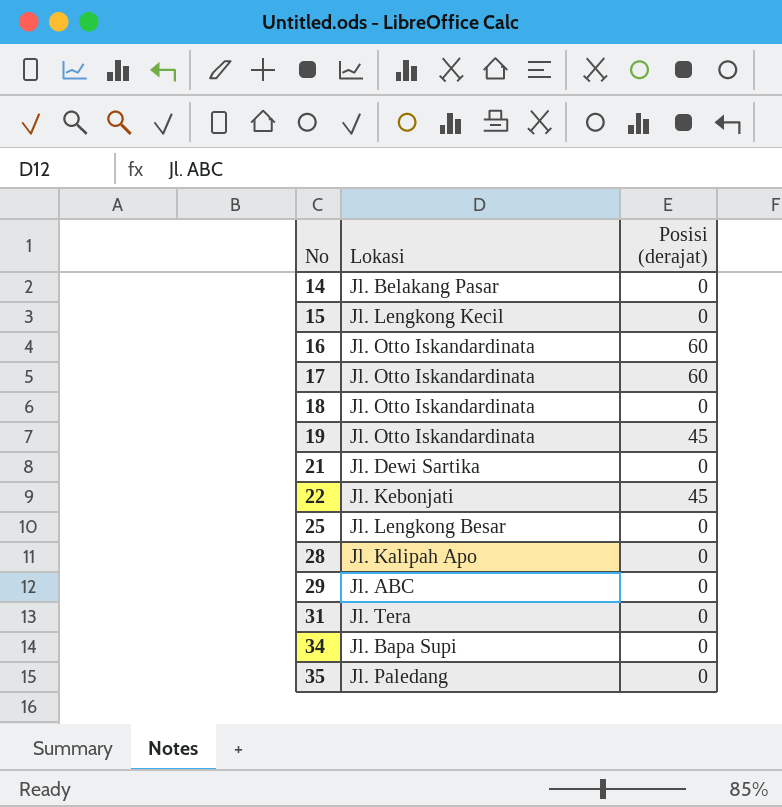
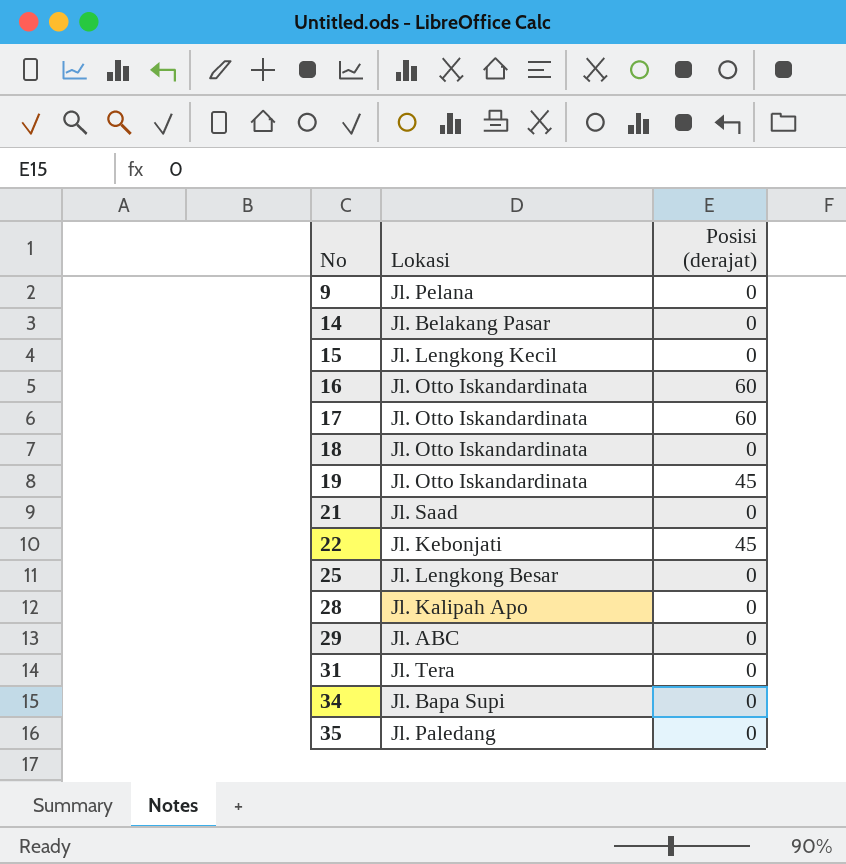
row 9: none -> Jl. Pelana | 0
21 | Lokasi: Jl. Dewi Sartika -> Jl. Saad

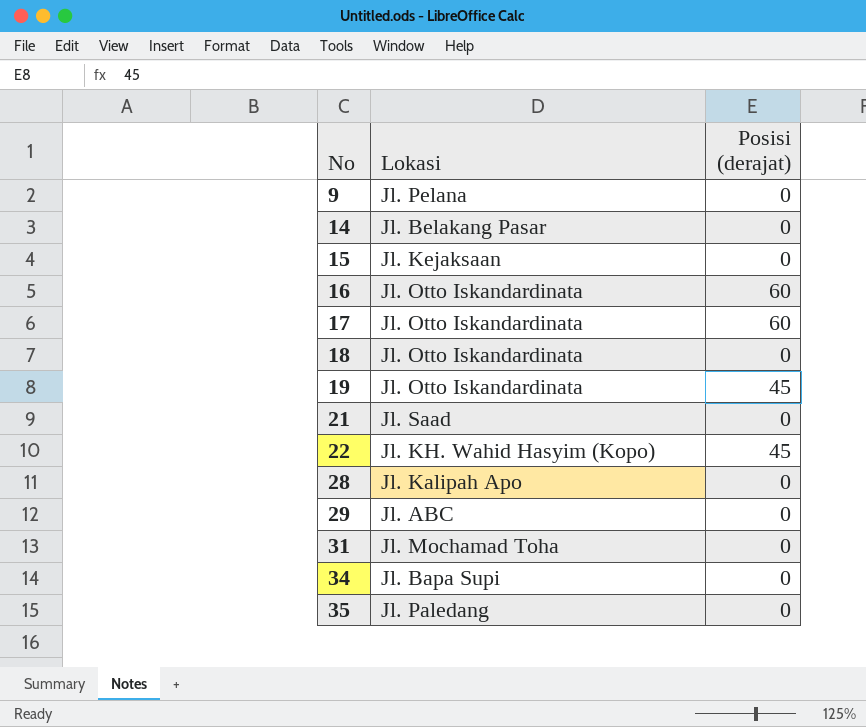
row 25: Jl. Lengkong Besar | 0 -> none
15 | Lokasi: Jl. Lengkong Kecil -> Jl. Kejaksaan
22 | Lokasi: Jl. Kebonjati -> Jl. KH. Wahid Hasyim (Kopo)
31 | Lokasi: Jl. Tera -> Jl. Mochamad Toha

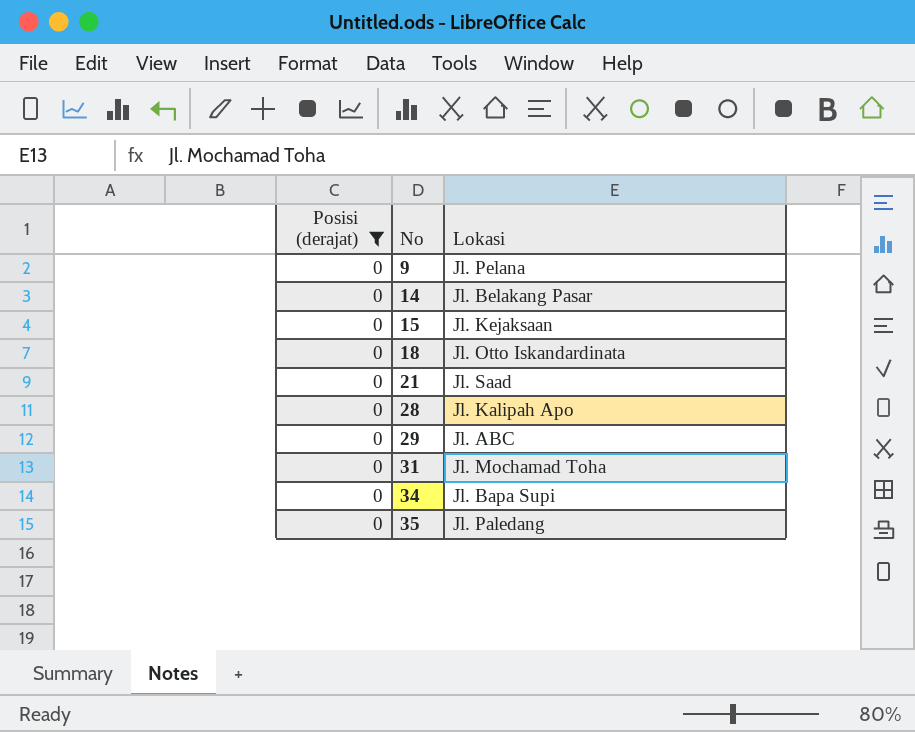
filter: none -> Posisi (derajat) = 0
column Posisi (derajat) | position: 3 -> 1

